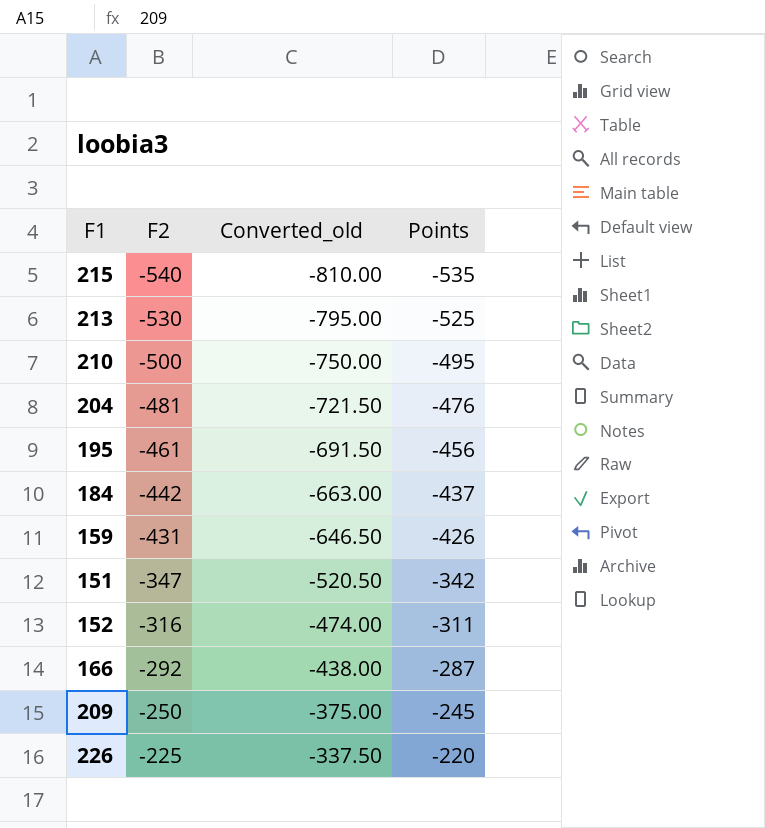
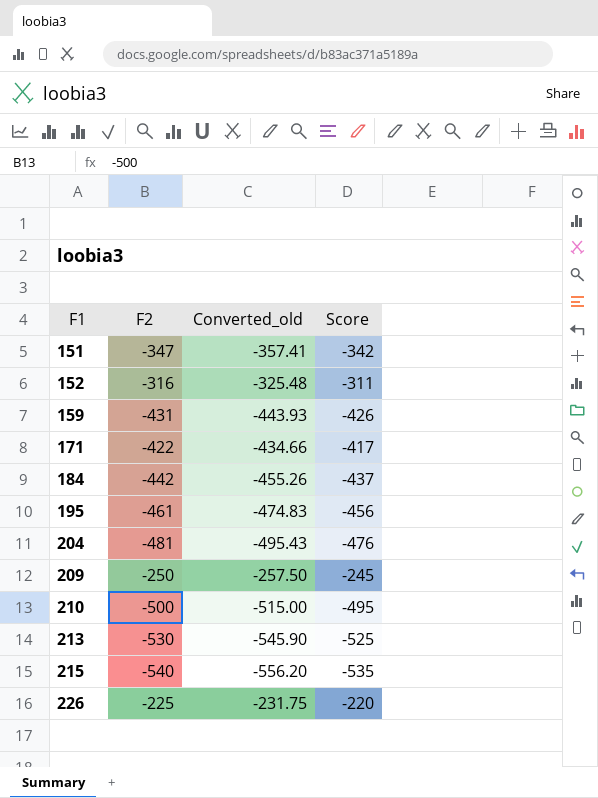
row order: F2 ascending -> F1 ascending
column Converted_old | formula: [F2] * 1.5 -> [F2] * 1.03
column name: Points -> Score
row 166: -292 | -438.00 | -287 -> none
row 171: none -> -422 | -434.66 | -417

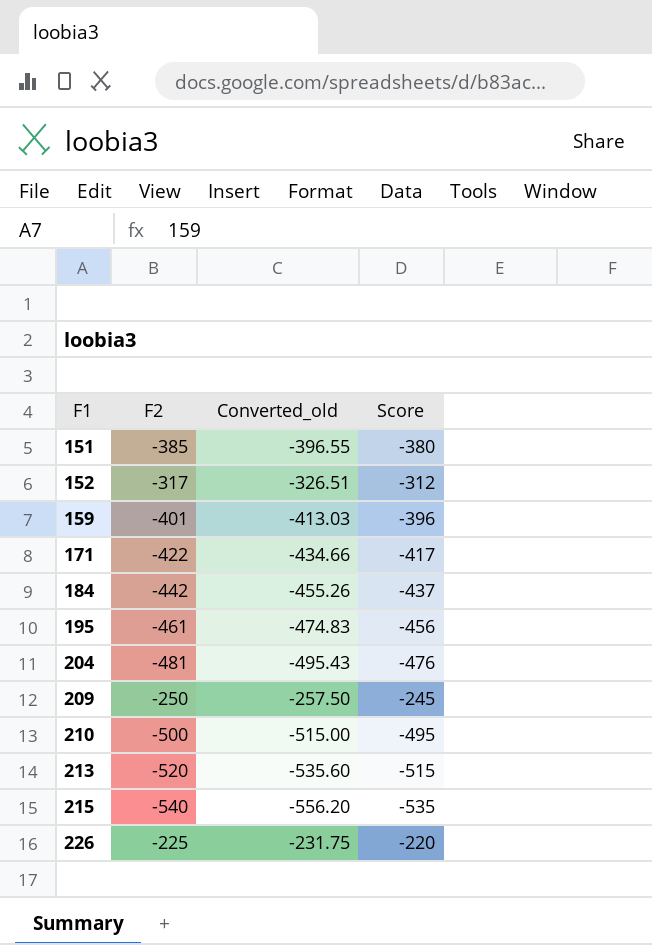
151 | F2: -347 -> -385
151 | Converted_old: -357.41 -> -396.55
151 | Score: -342 -> -380
152 | F2: -316 -> -317
152 | Converted_old: -325.48 -> -326.51
152 | Score: -311 -> -312
159 | F2: -431 -> -401
159 | Converted_old: -443.93 -> -413.03
159 | Score: -426 -> -396
213 | F2: -530 -> -520
213 | Converted_old: -545.90 -> -535.60
213 | Score: -525 -> -515

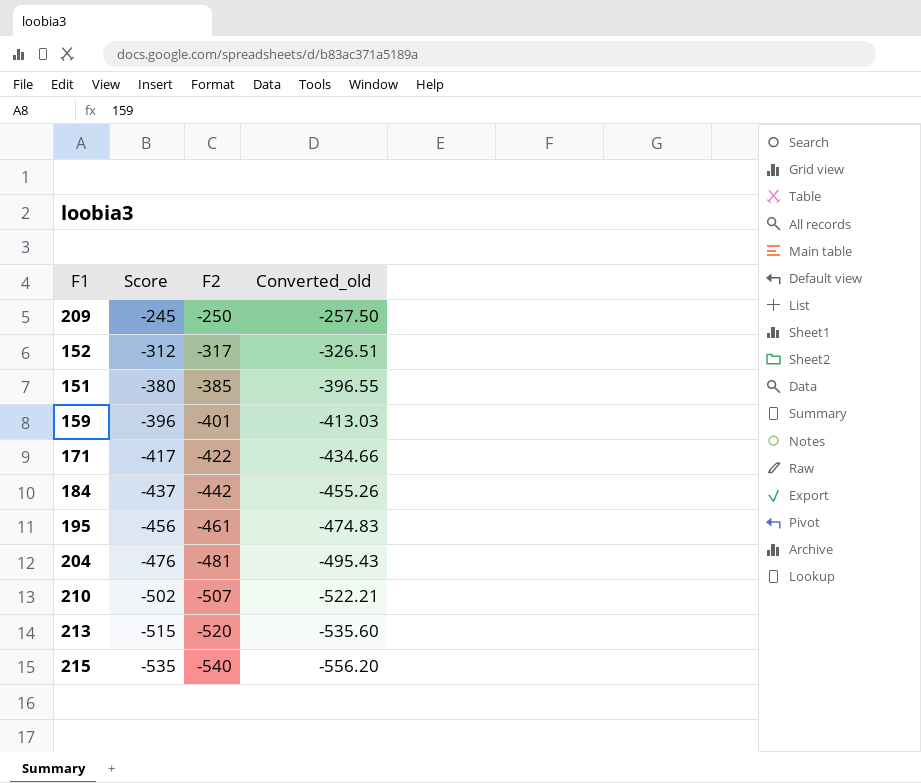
row order: F1 ascending -> Score descending
column Score | position: 4 -> 2
row 226: -225 | -231.75 | -220 -> none
210 | Score: -495 -> -502
210 | F2: -500 -> -507
210 | Converted_old: -515.00 -> -522.21

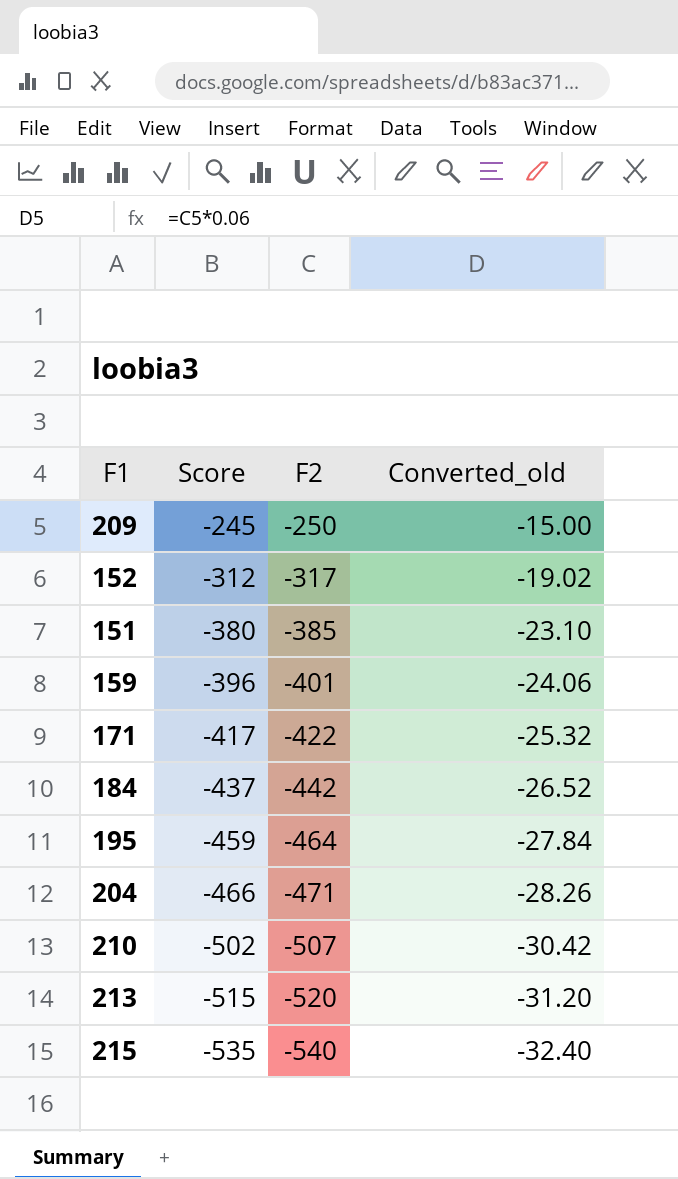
column Converted_old | formula: [F2] * 1.03 -> [F2] * 0.06
195 | Score: -456 -> -459
195 | F2: -461 -> -464
204 | Score: -476 -> -466
204 | F2: -481 -> -471

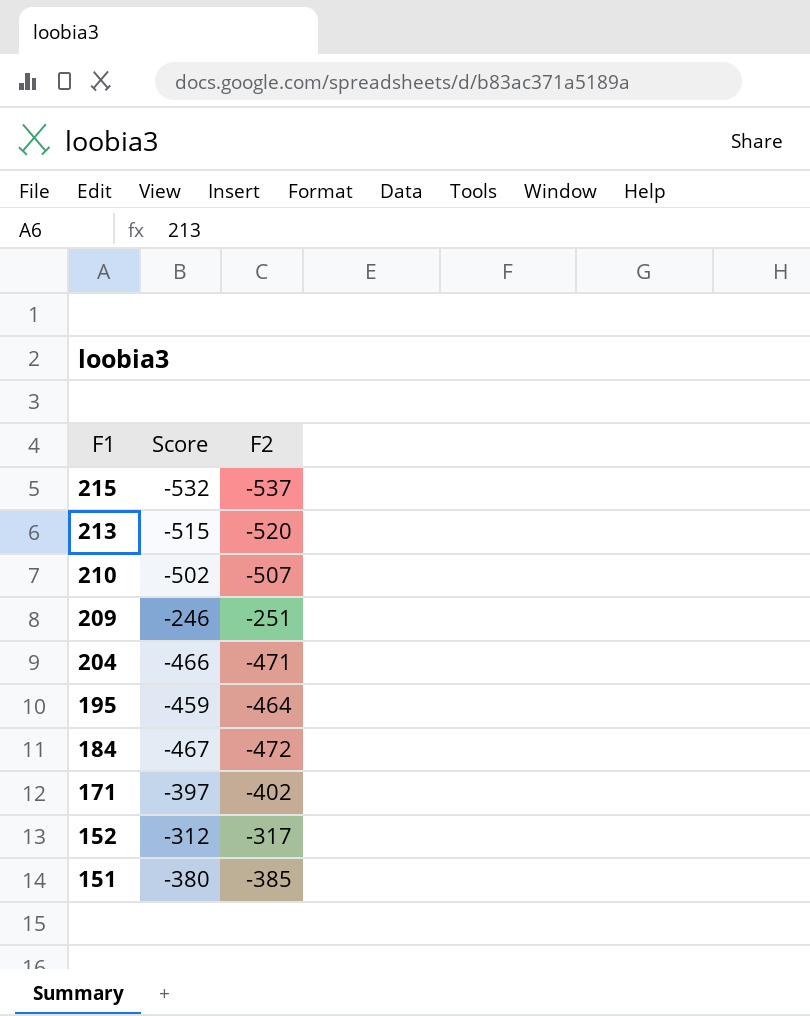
row order: Score descending -> F1 descending
column Converted_old | formula: [F2] * 0.06 -> none
row 159: -396 | -401 | -24.06 -> none
215 | Score: -535 -> -532
215 | F2: -540 -> -537
209 | Score: -245 -> -246
209 | F2: -250 -> -251
184 | Score: -437 -> -467
184 | F2: -442 -> -472
171 | Score: -417 -> -397
171 | F2: -422 -> -402

